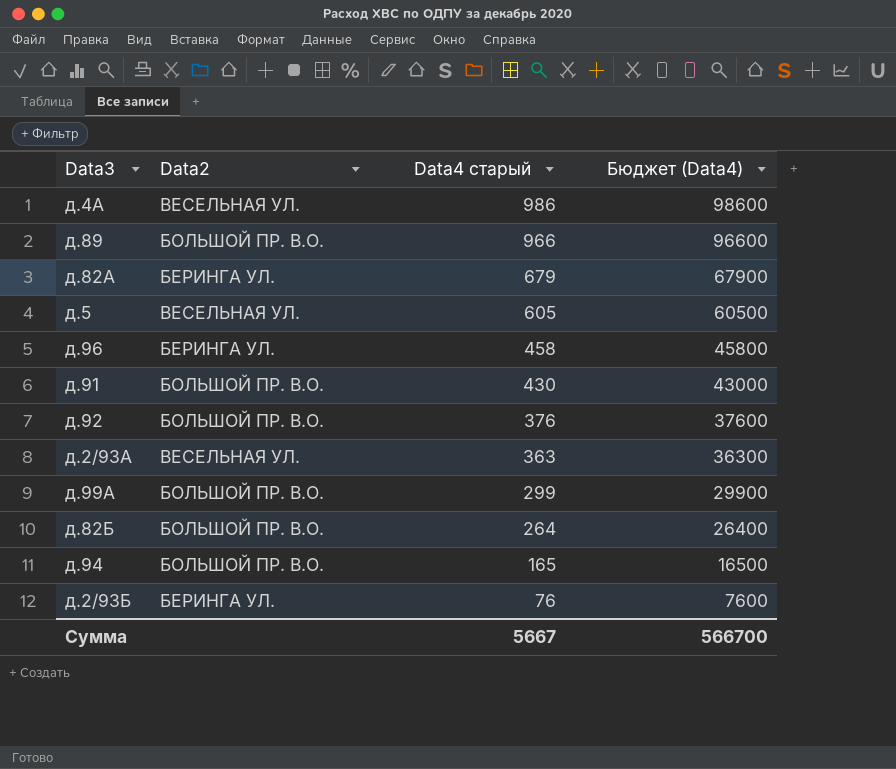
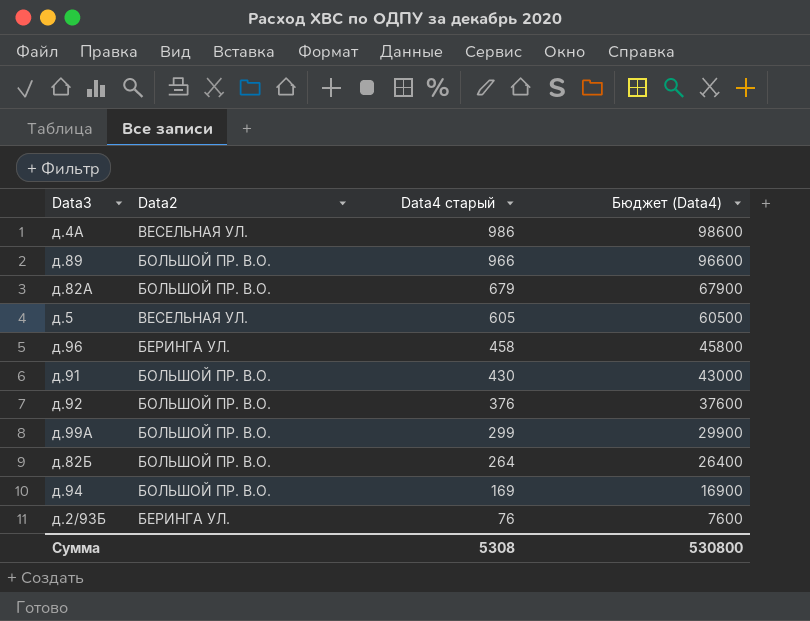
row д.2/93А: ВЕСЕЛЬНАЯ УЛ. | 363 | 36300 -> none
д.82А | Data2: БЕРИНГА УЛ. -> БОЛЬШОЙ ПР. В.О.
д.94 | Data4 старый: 165 -> 169
д.94 | Бюджет (Data4): 16500 -> 16900
Сумма | Data4 старый: 5667 -> 5308
Сумма | Бюджет (Data4): 566700 -> 530800

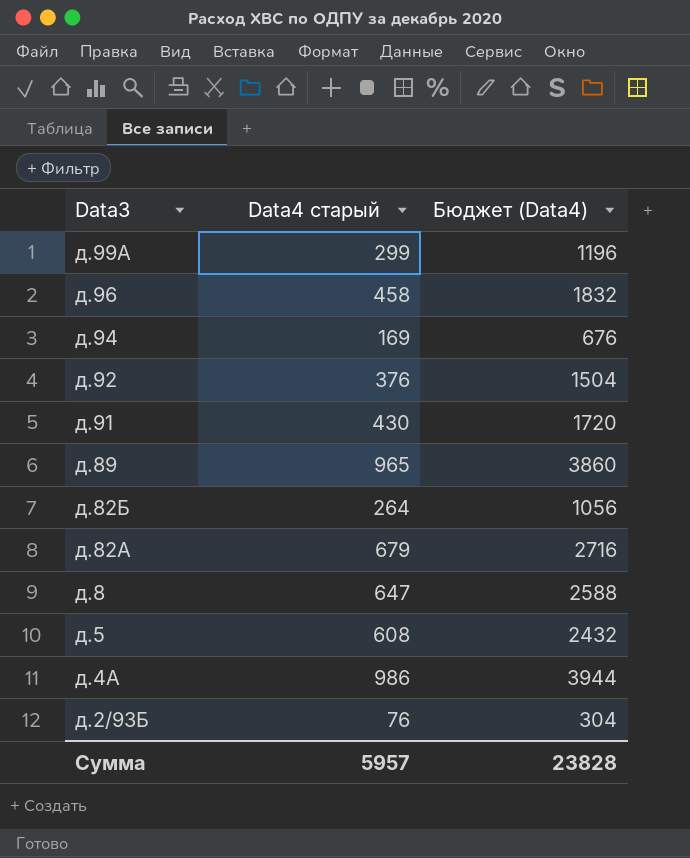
row order: Data4 старый descending -> Data3 descending
column Data2 | position: 2 -> none
column Бюджет (Data4) | formula: [Data4 старый] * 100 -> [Data4 старый] * 4
д.89 | Data4 старый: 966 -> 965
row д.8: none -> 647 | 2588
д.5 | Data4 старый: 605 -> 608
Сумма | Data4 старый: 5308 -> 5957
Сумма | Бюджет (Data4): 530800 -> 23828

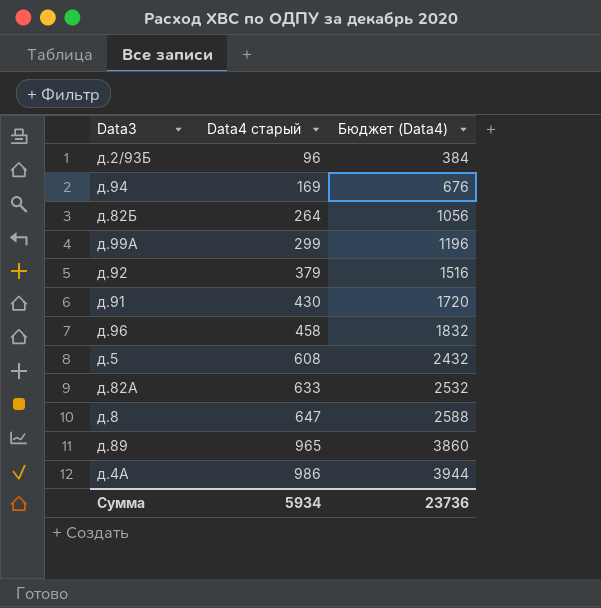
row order: Data3 descending -> Data4 старый ascending
д.2/93Б | Data4 старый: 76 -> 96
д.2/93Б | Бюджет (Data4): 304 -> 384
д.92 | Data4 старый: 376 -> 379
д.92 | Бюджет (Data4): 1504 -> 1516
д.82А | Data4 старый: 679 -> 633
д.82А | Бюджет (Data4): 2716 -> 2532
Сумма | Data4 старый: 5957 -> 5934
Сумма | Бюджет (Data4): 23828 -> 23736

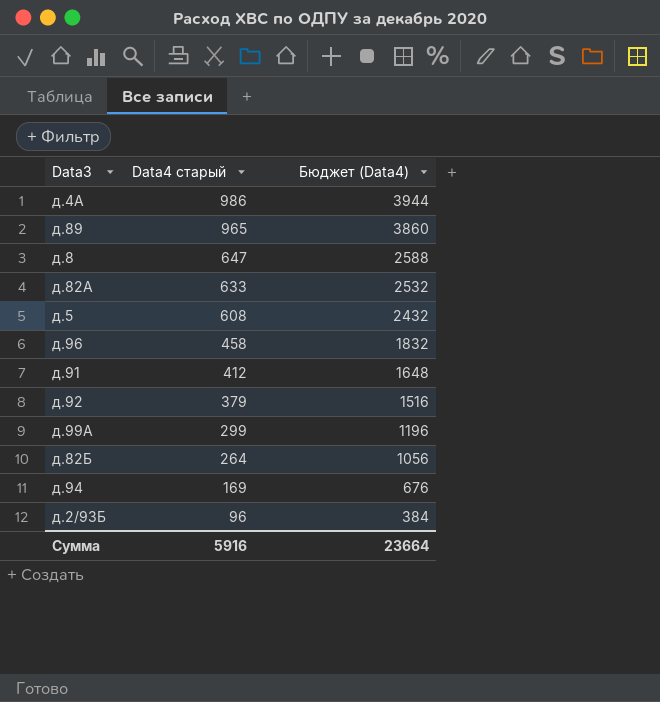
row order: Data4 старый ascending -> Data4 старый descending
д.91 | Data4 старый: 430 -> 412
д.91 | Бюджет (Data4): 1720 -> 1648
Сумма | Data4 старый: 5934 -> 5916
Сумма | Бюджет (Data4): 23736 -> 23664

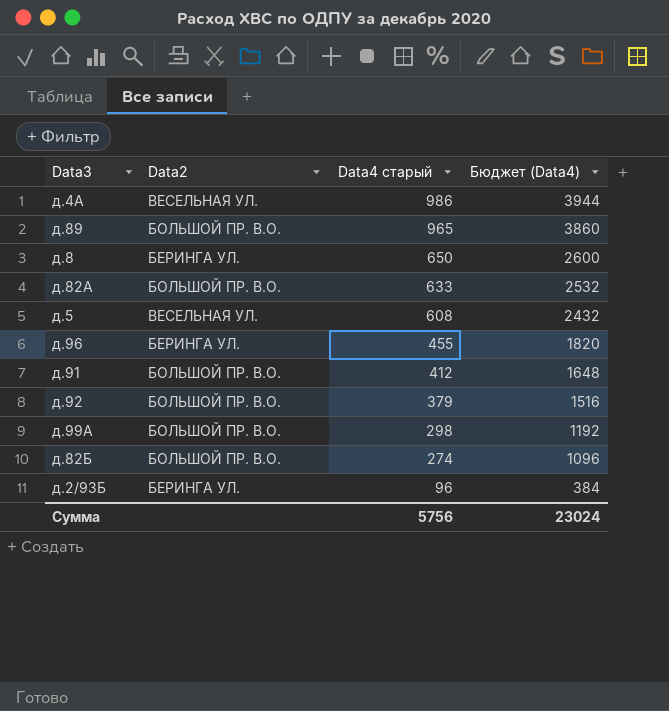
column Data2 | position: none -> 2
row д.94: 169 | 676 -> none
д.8 | Data4 старый: 647 -> 650
д.8 | Бюджет (Data4): 2588 -> 2600
д.96 | Data4 старый: 458 -> 455
д.96 | Бюджет (Data4): 1832 -> 1820
д.99А | Data4 старый: 299 -> 298
д.99А | Бюджет (Data4): 1196 -> 1192
д.82Б | Data4 старый: 264 -> 274
д.82Б | Бюджет (Data4): 1056 -> 1096
Сумма | Data4 старый: 5916 -> 5756
Сумма | Бюджет (Data4): 23664 -> 23024

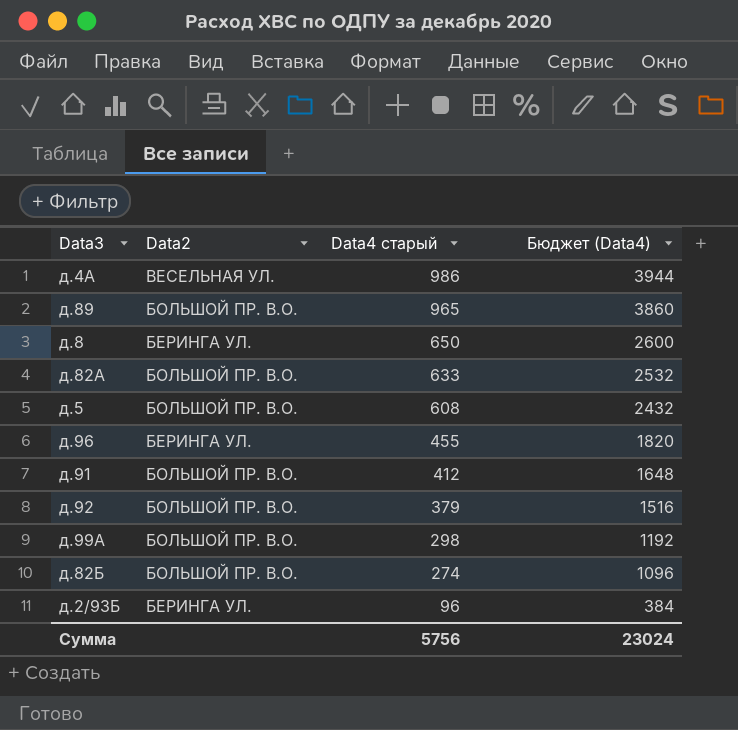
д.5 | Data2: ВЕСЕЛЬНАЯ УЛ. -> БОЛЬШОЙ ПР. В.О.

